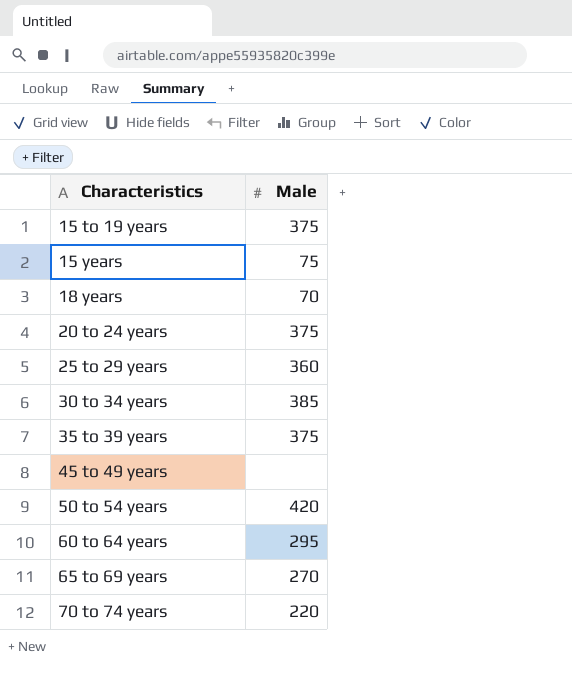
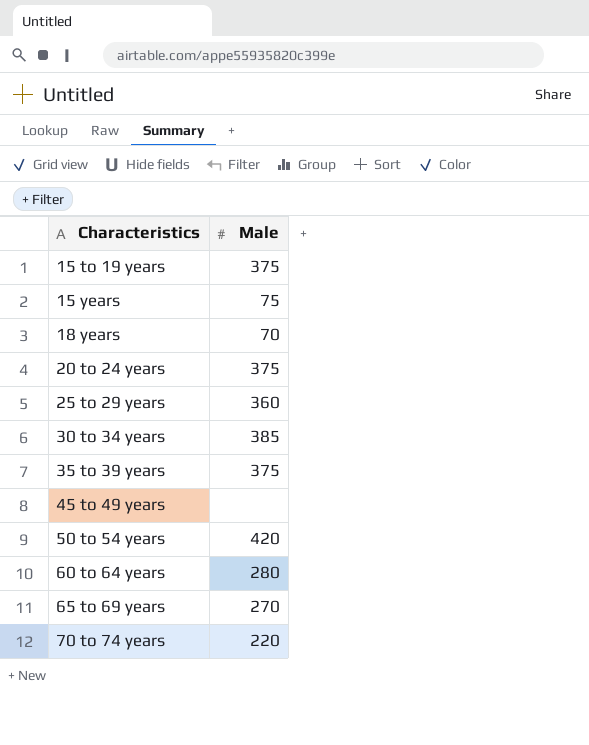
60 to 64 years | Male: 295 -> 280

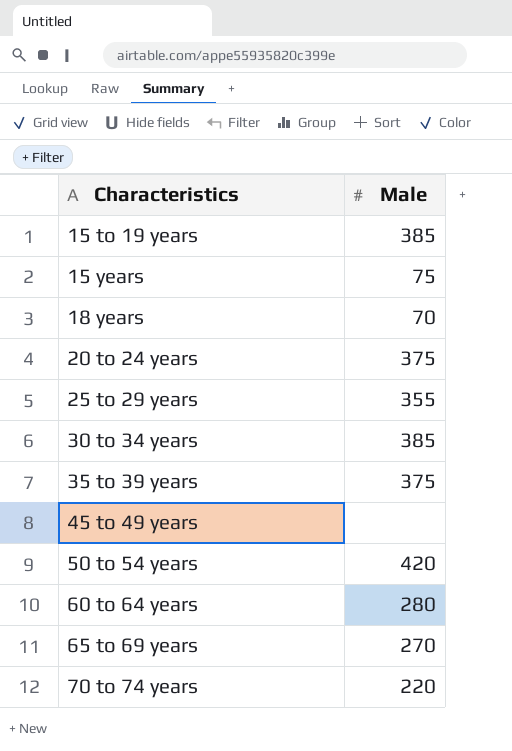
15 to 19 years | Male: 375 -> 385
25 to 29 years | Male: 360 -> 355

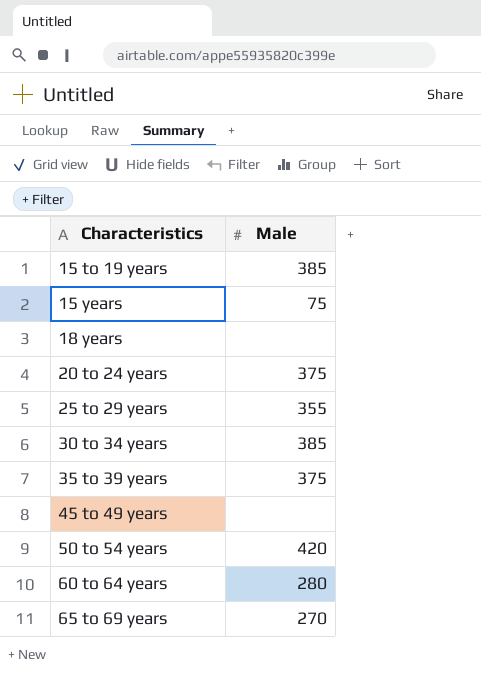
row 70 to 74 years: 220 -> none
18 years | Male: 70 -> none

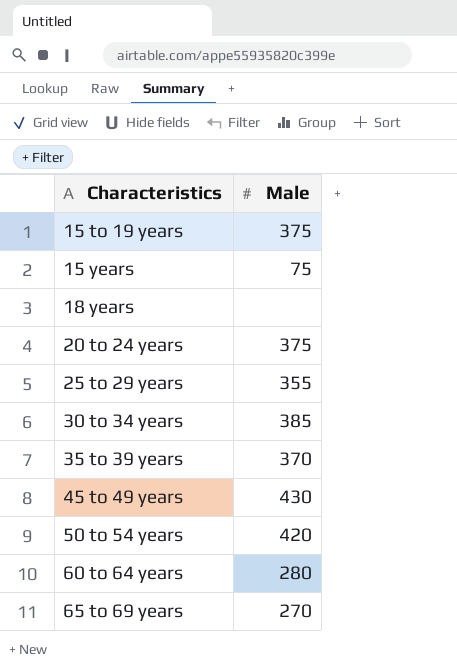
15 to 19 years | Male: 385 -> 375
35 to 39 years | Male: 375 -> 370
45 to 49 years | Male: none -> 430

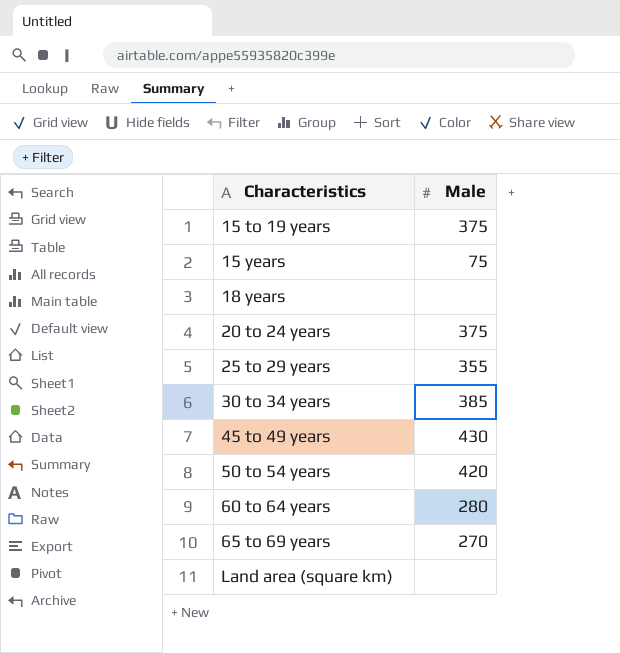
row 35 to 39 years: 370 -> none
row Land area (square km): none -> none

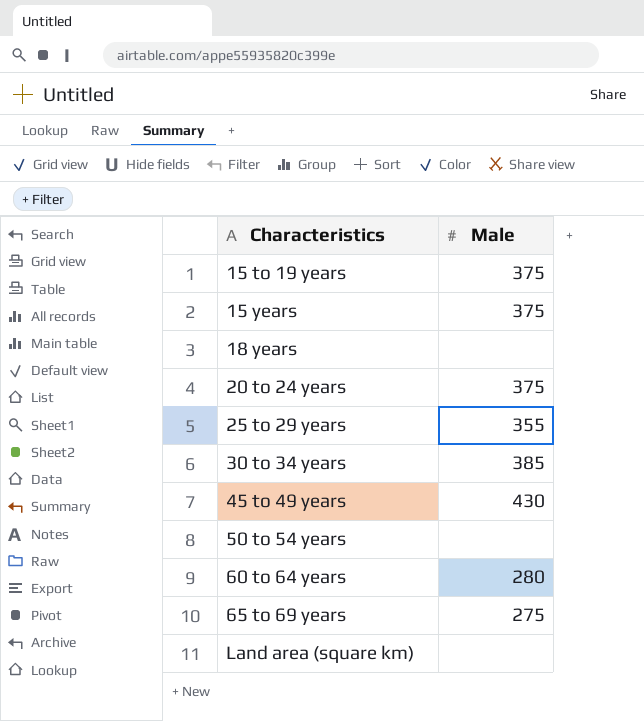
15 years | Male: 75 -> 375
50 to 54 years | Male: 420 -> none
65 to 69 years | Male: 270 -> 275

